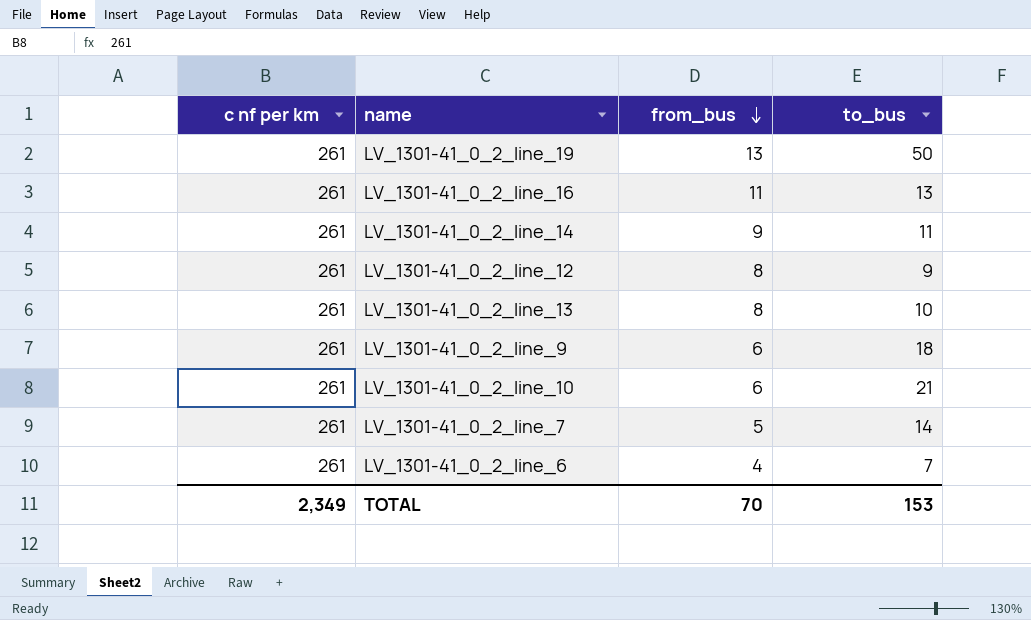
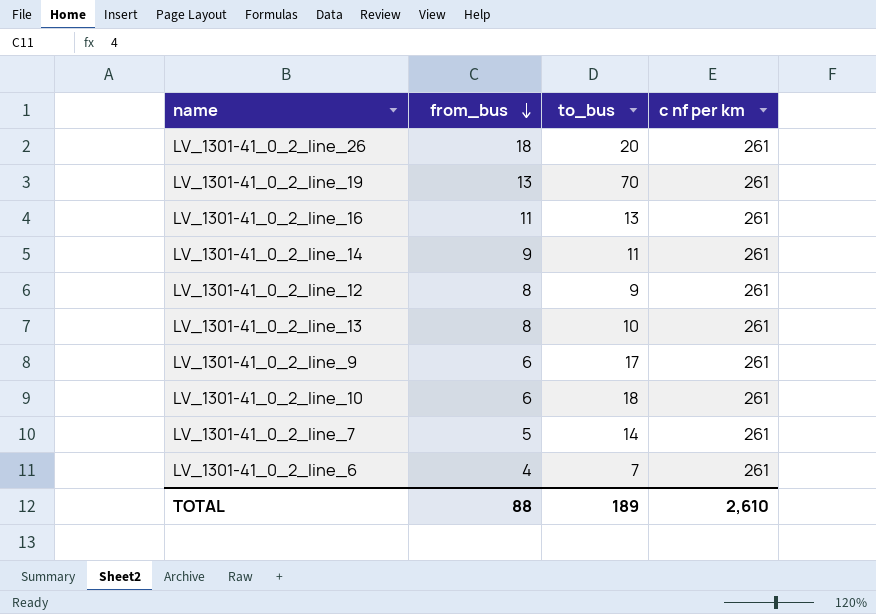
column c nf per km | position: 1 -> 4
row LV_1301-41_0_2_line_26: none -> 18 | 20 | 261
LV_1301-41_0_2_line_19 | to_bus: 50 -> 70
LV_1301-41_0_2_line_9 | to_bus: 18 -> 17
LV_1301-41_0_2_line_10 | to_bus: 21 -> 18
TOTAL | from_bus: 70 -> 88
TOTAL | to_bus: 153 -> 189
TOTAL | c nf per km: 2,349 -> 2,610

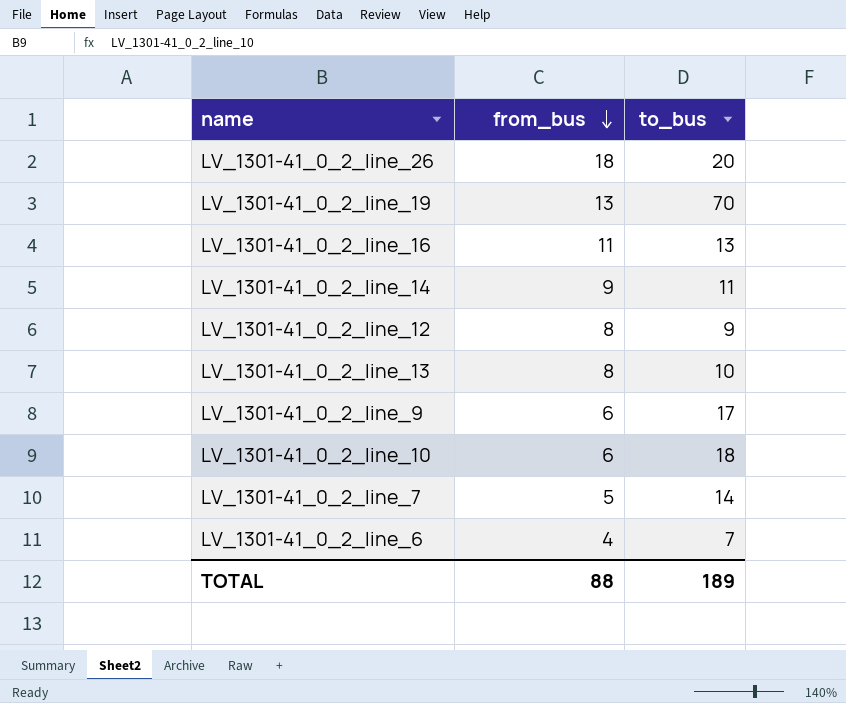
column c nf per km | position: 4 -> none

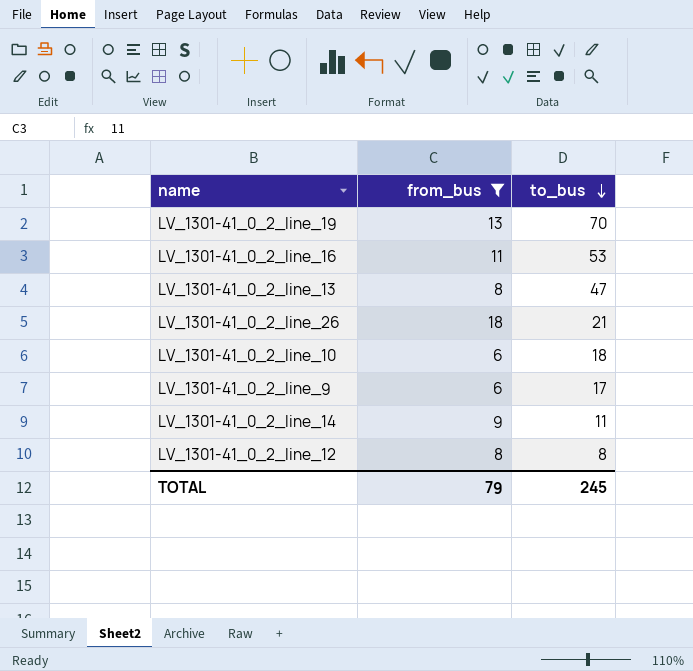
filter: none -> from_bus >= 6
row order: from_bus descending -> to_bus descending
LV_1301-41_0_2_line_16 | to_bus: 13 -> 53
LV_1301-41_0_2_line_13 | to_bus: 10 -> 47
LV_1301-41_0_2_line_26 | to_bus: 20 -> 21
LV_1301-41_0_2_line_12 | to_bus: 9 -> 8
TOTAL | from_bus: 88 -> 79
TOTAL | to_bus: 189 -> 245

